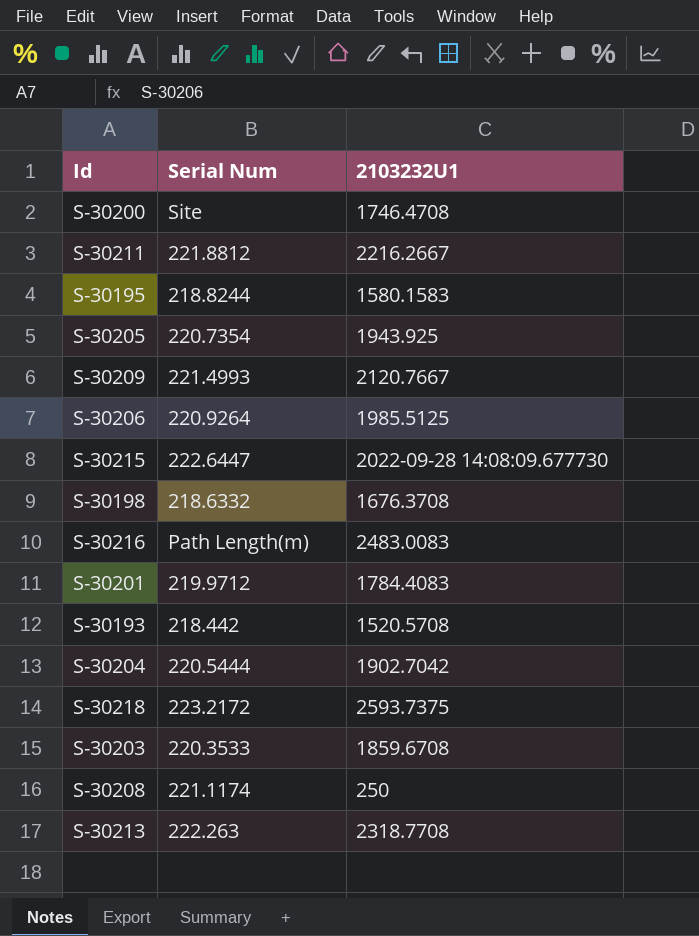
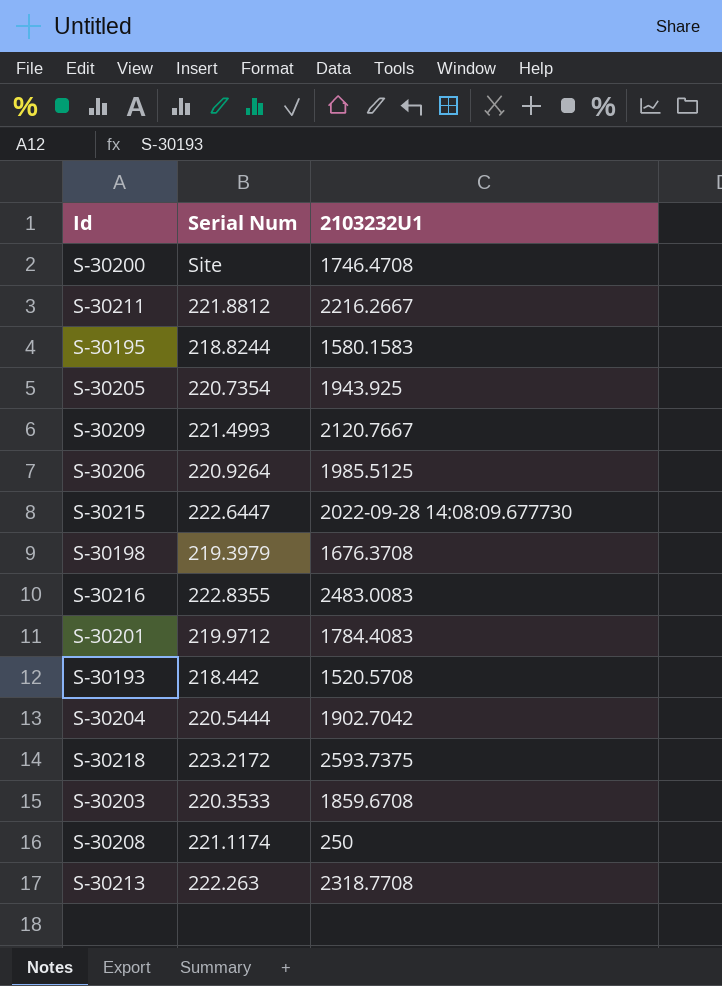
S-30198 | Serial Num: 218.6332 -> 219.3979
S-30216 | Serial Num: Path Length(m) -> 222.8355

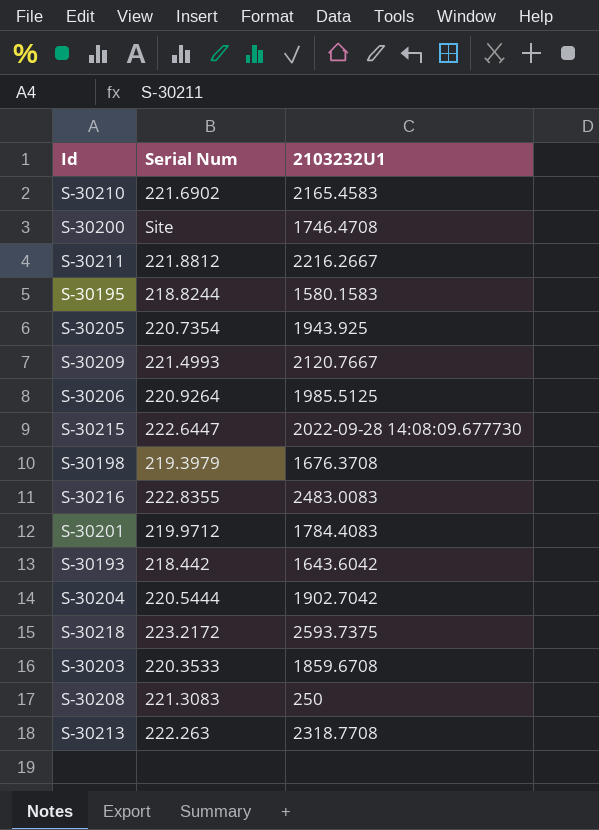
row S-30210: none -> 221.6902 | 2165.4583
S-30193 | 2103232U1: 1520.5708 -> 1643.6042
S-30208 | Serial Num: 221.1174 -> 221.3083

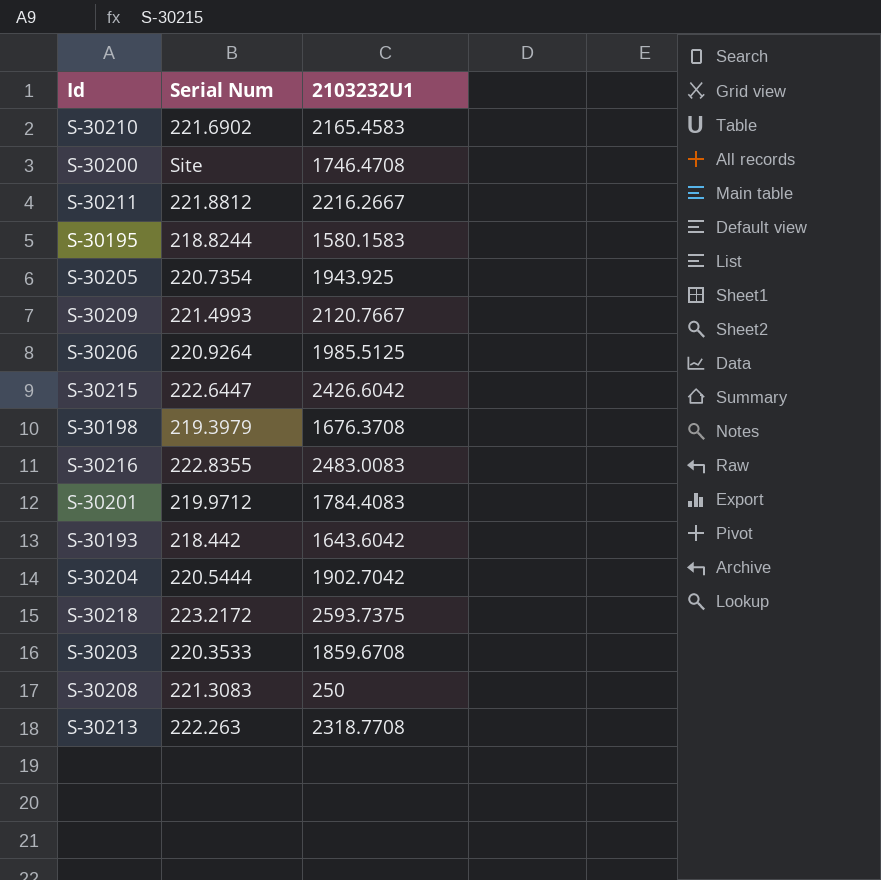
S-30215 | 2103232U1: 2022-09-28 14:08:09.677730 -> 2426.6042

